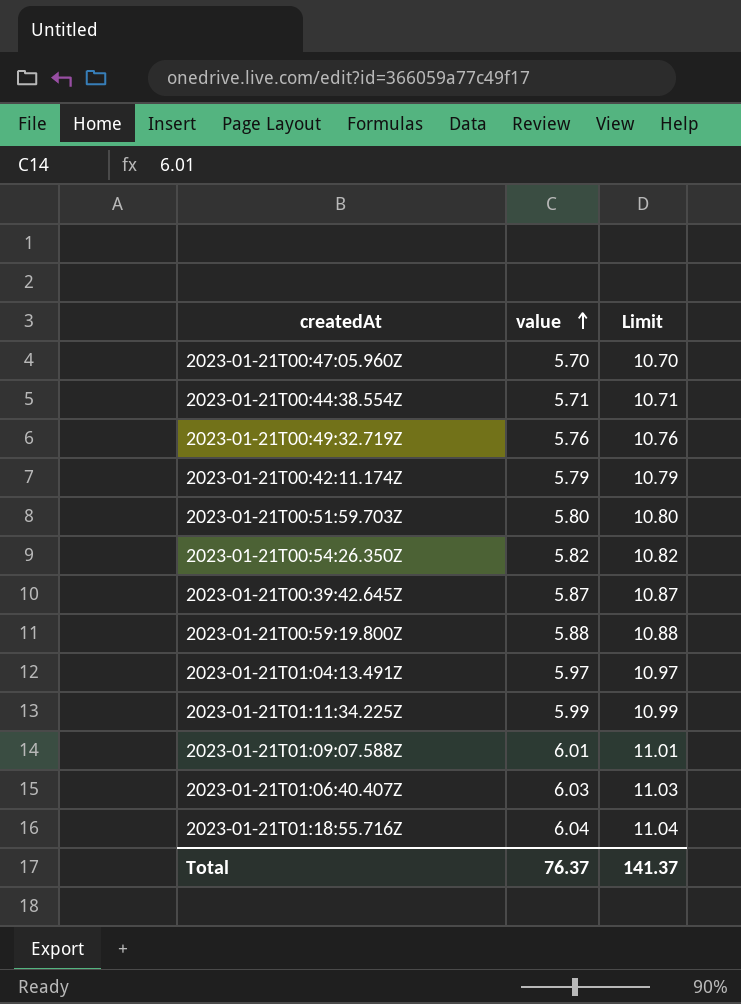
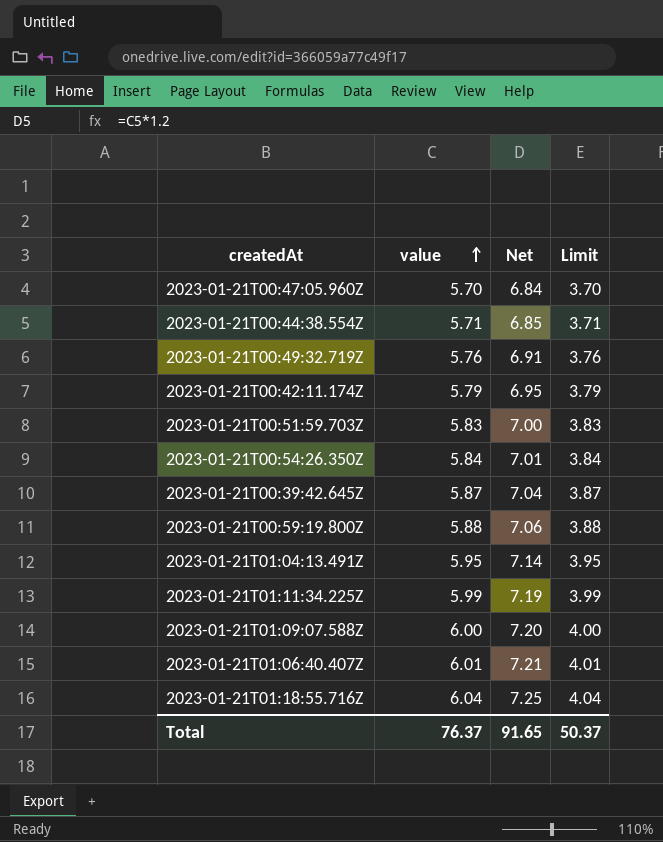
column Net | formula: none -> [value] * 1.2
column Limit | formula: [value] + 5 -> [value] - 2
2023-01-21T00:51:59.703Z | value: 5.80 -> 5.83
2023-01-21T00:54:26.350Z | value: 5.82 -> 5.84
2023-01-21T01:04:13.491Z | value: 5.97 -> 5.95
2023-01-21T01:09:07.588Z | value: 6.01 -> 6.00
2023-01-21T01:06:40.407Z | value: 6.03 -> 6.01
Total | Limit: 141.37 -> 50.37

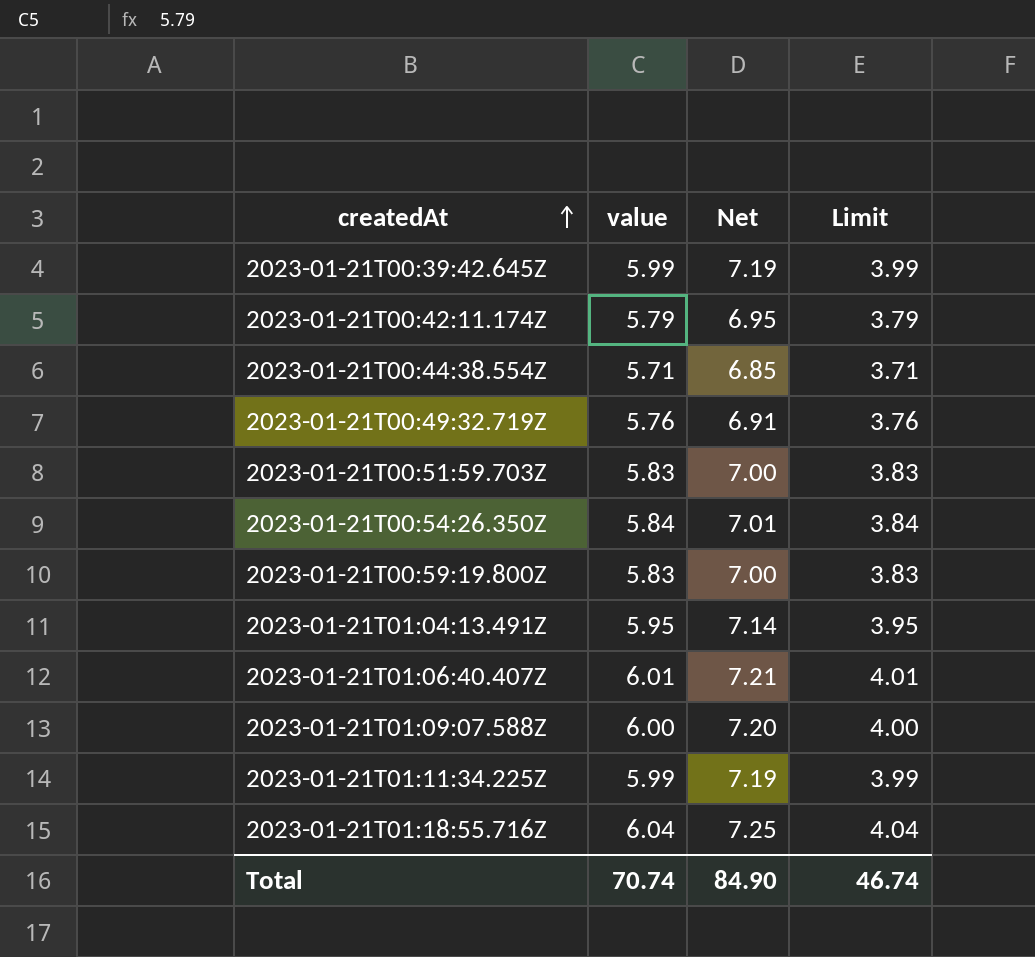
row order: value ascending -> createdAt ascending
row 2023-01-21T00:47:05.960Z: 5.70 | 6.84 | 3.70 -> none
2023-01-21T00:39:42.645Z | value: 5.87 -> 5.99
2023-01-21T00:39:42.645Z | Net: 7.04 -> 7.19
2023-01-21T00:39:42.645Z | Limit: 3.87 -> 3.99
2023-01-21T00:59:19.800Z | value: 5.88 -> 5.83
2023-01-21T00:59:19.800Z | Net: 7.06 -> 7.00
2023-01-21T00:59:19.800Z | Limit: 3.88 -> 3.83
Total | value: 76.37 -> 70.74
Total | Net: 91.65 -> 84.90
Total | Limit: 50.37 -> 46.74

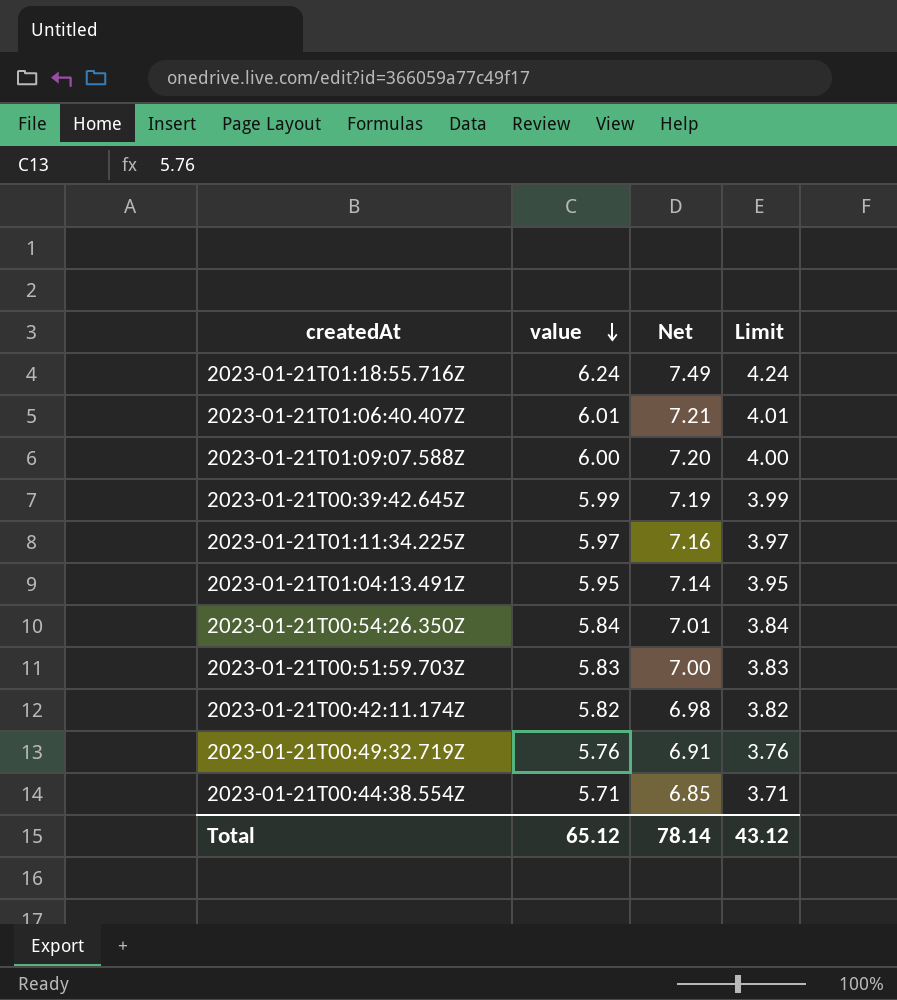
row order: createdAt ascending -> value descending
row 2023-01-21T00:59:19.800Z: 5.83 | 7.00 | 3.83 -> none
2023-01-21T01:18:55.716Z | value: 6.04 -> 6.24
2023-01-21T01:18:55.716Z | Net: 7.25 -> 7.49
2023-01-21T01:18:55.716Z | Limit: 4.04 -> 4.24
2023-01-21T01:11:34.225Z | value: 5.99 -> 5.97
2023-01-21T01:11:34.225Z | Net: 7.19 -> 7.16
2023-01-21T01:11:34.225Z | Limit: 3.99 -> 3.97
2023-01-21T00:42:11.174Z | value: 5.79 -> 5.82
2023-01-21T00:42:11.174Z | Net: 6.95 -> 6.98
2023-01-21T00:42:11.174Z | Limit: 3.79 -> 3.82
Total | value: 70.74 -> 65.12
Total | Net: 84.90 -> 78.14
Total | Limit: 46.74 -> 43.12

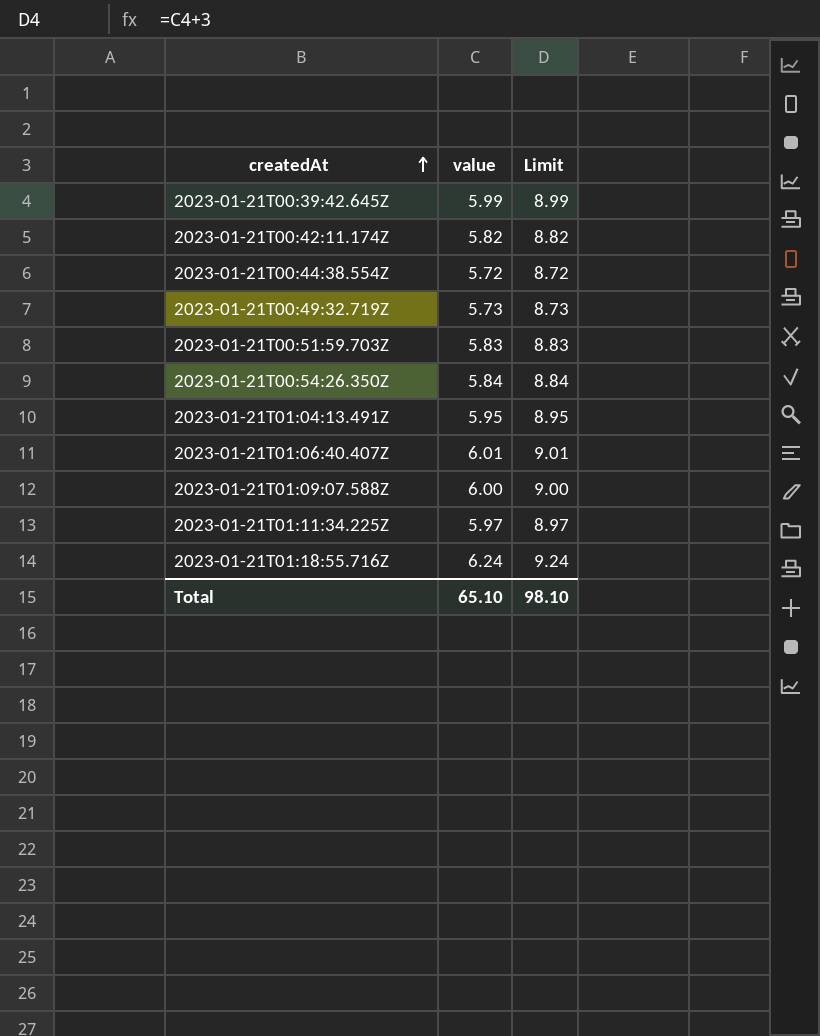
row order: value descending -> createdAt ascending
column Net | formula: [value] * 1.2 -> none
column Limit | formula: [value] - 2 -> [value] + 3
2023-01-21T00:44:38.554Z | value: 5.71 -> 5.72
2023-01-21T00:49:32.719Z | value: 5.76 -> 5.73
Total | value: 65.12 -> 65.10
Total | Limit: 43.12 -> 98.10

